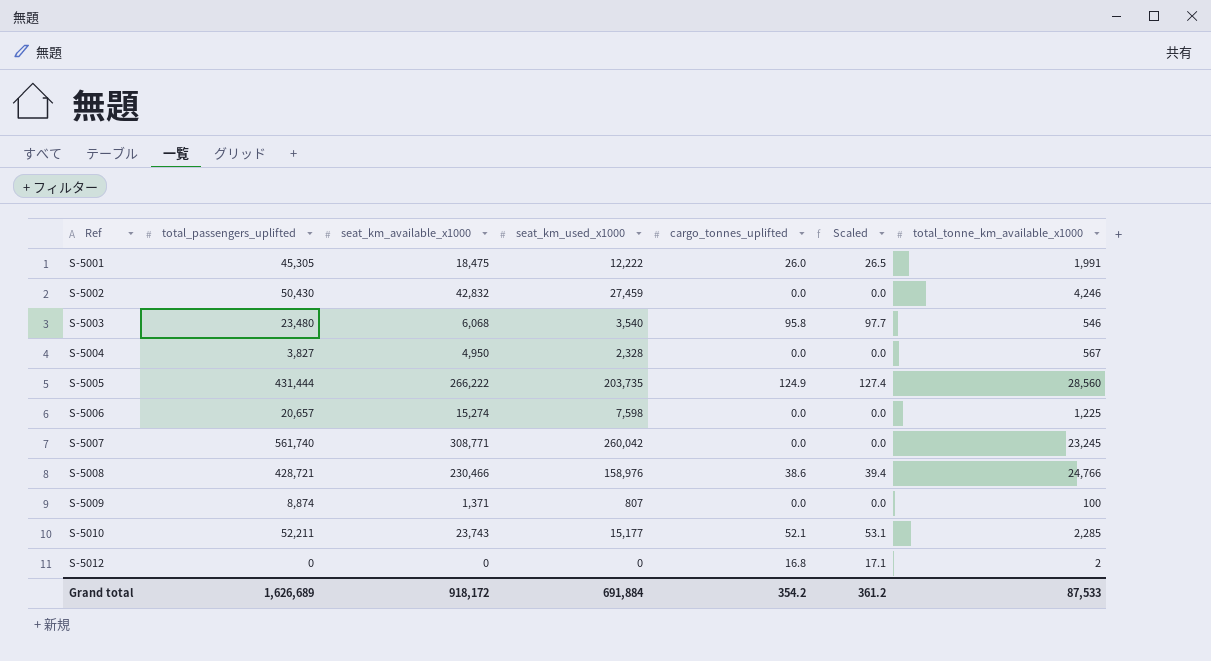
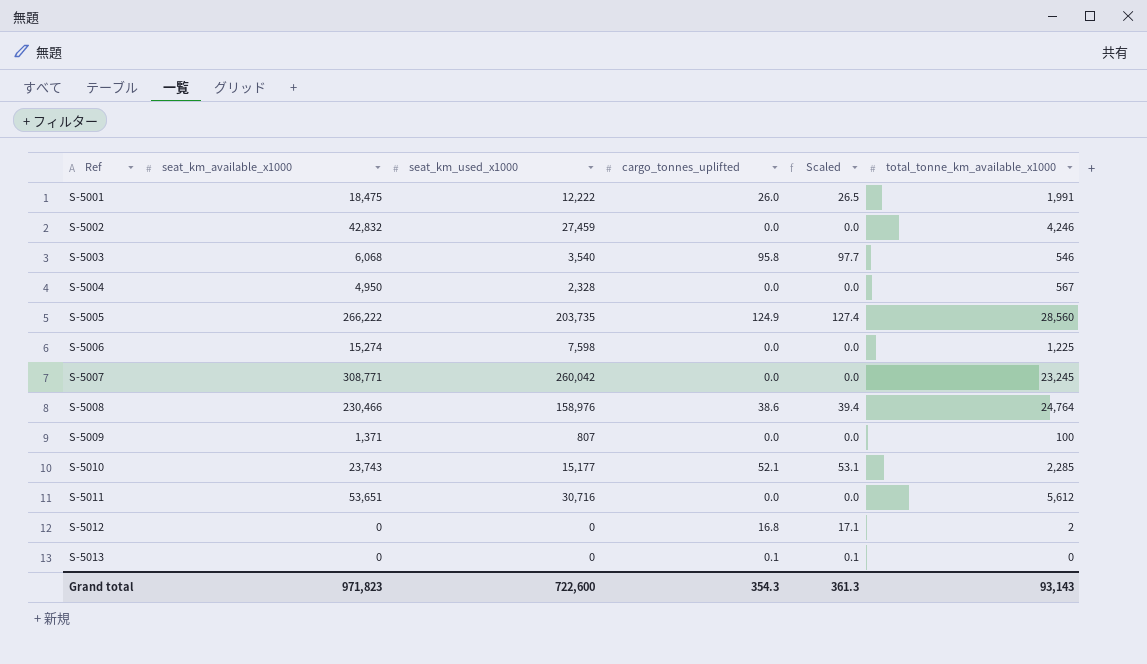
column total_passengers_uplifted | position: 2 -> none
S-5008 | total_tonne_km_available_x1000: 24,766 -> 24,764
row S-5011: none -> 53,651 | 30,716 | 0.0 | 0.0 | 5,612
row S-5013: none -> 0 | 0 | 0.1 | 0.1 | 0
Grand total | seat_km_available_x1000: 918,172 -> 971,823
Grand total | seat_km_used_x1000: 691,884 -> 722,600
Grand total | cargo_tonnes_uplifted: 354.2 -> 354.3
Grand total | Scaled: 361.2 -> 361.3
Grand total | total_tonne_km_available_x1000: 87,533 -> 93,143

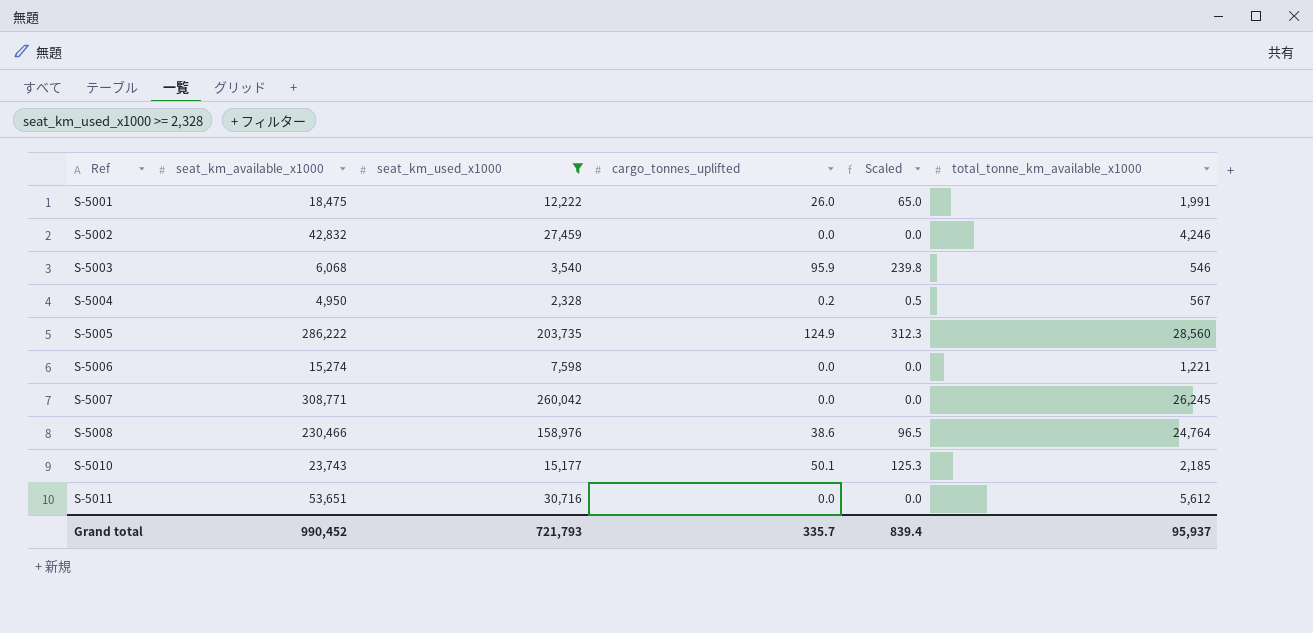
filter: none -> seat_km_used_x1000 >= 2,328
column Scaled | formula: [cargo_tonnes_uplifted] * 1.02 -> [cargo_tonnes_uplifted] * 2.5
S-5003 | cargo_tonnes_uplifted: 95.8 -> 95.9
S-5004 | cargo_tonnes_uplifted: 0.0 -> 0.2
S-5005 | seat_km_available_x1000: 266,222 -> 286,222
S-5006 | total_tonne_km_available_x1000: 1,225 -> 1,221
S-5007 | total_tonne_km_available_x1000: 23,245 -> 26,245
S-5010 | cargo_tonnes_uplifted: 52.1 -> 50.1
S-5010 | total_tonne_km_available_x1000: 2,285 -> 2,185
Grand total | seat_km_available_x1000: 971,823 -> 990,452
Grand total | seat_km_used_x1000: 722,600 -> 721,793
Grand total | cargo_tonnes_uplifted: 354.3 -> 335.7
Grand total | Scaled: 361.3 -> 839.4
Grand total | total_tonne_km_available_x1000: 93,143 -> 95,937

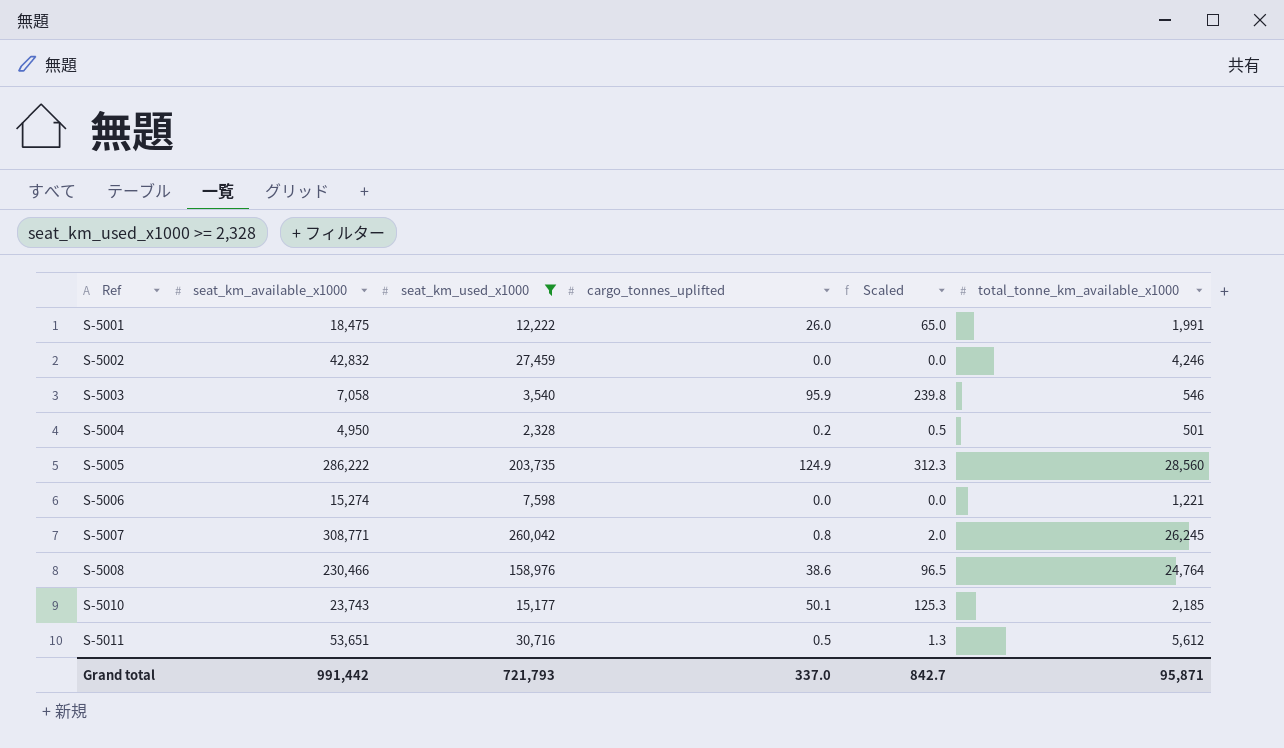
S-5003 | seat_km_available_x1000: 6,068 -> 7,058
S-5004 | total_tonne_km_available_x1000: 567 -> 501
S-5007 | cargo_tonnes_uplifted: 0.0 -> 0.8
S-5007 | Scaled: 0.0 -> 2.0
S-5011 | cargo_tonnes_uplifted: 0.0 -> 0.5
S-5011 | Scaled: 0.0 -> 1.3
Grand total | seat_km_available_x1000: 990,452 -> 991,442
Grand total | cargo_tonnes_uplifted: 335.7 -> 337.0
Grand total | Scaled: 839.4 -> 842.7
Grand total | total_tonne_km_available_x1000: 95,937 -> 95,871

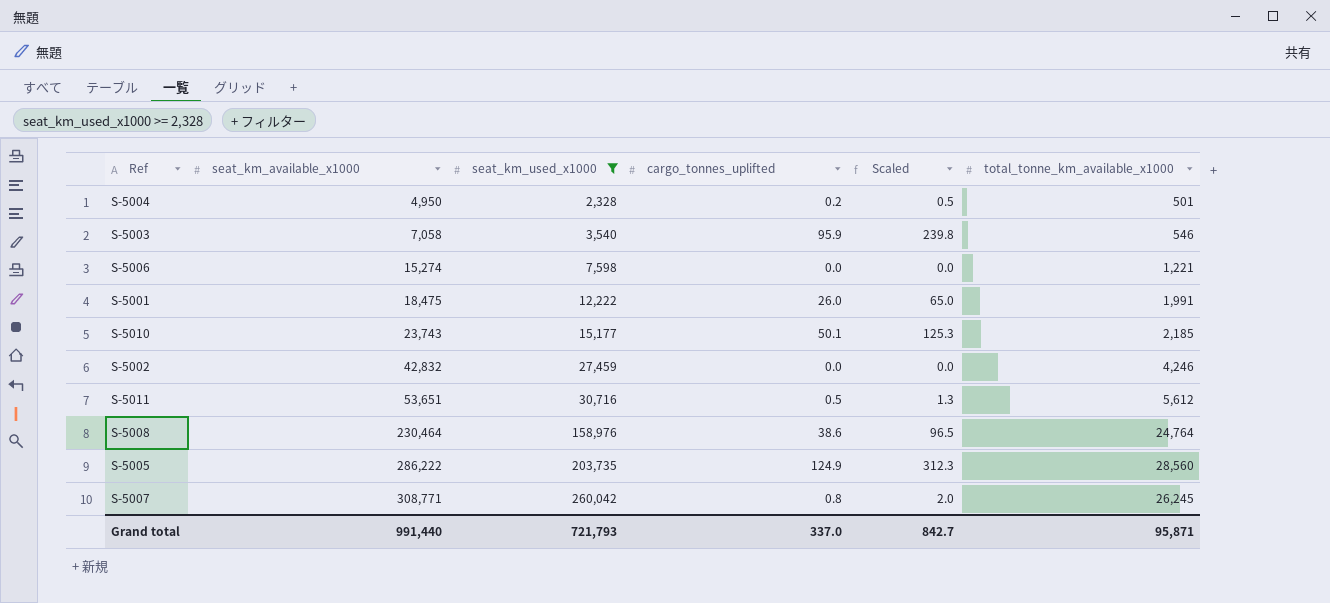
row order: Ref ascending -> seat_km_available_x1000 ascending
S-5008 | seat_km_available_x1000: 230,466 -> 230,464
Grand total | seat_km_available_x1000: 991,442 -> 991,440

